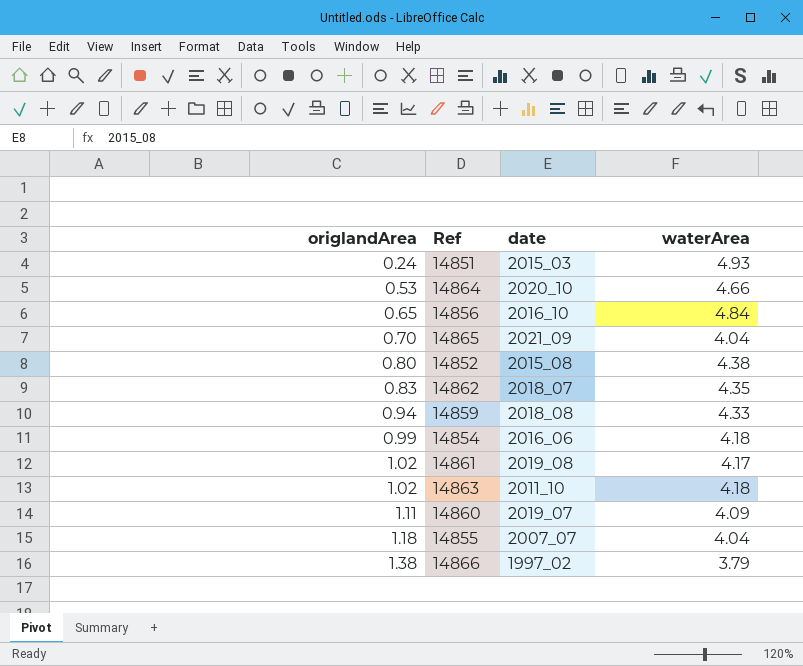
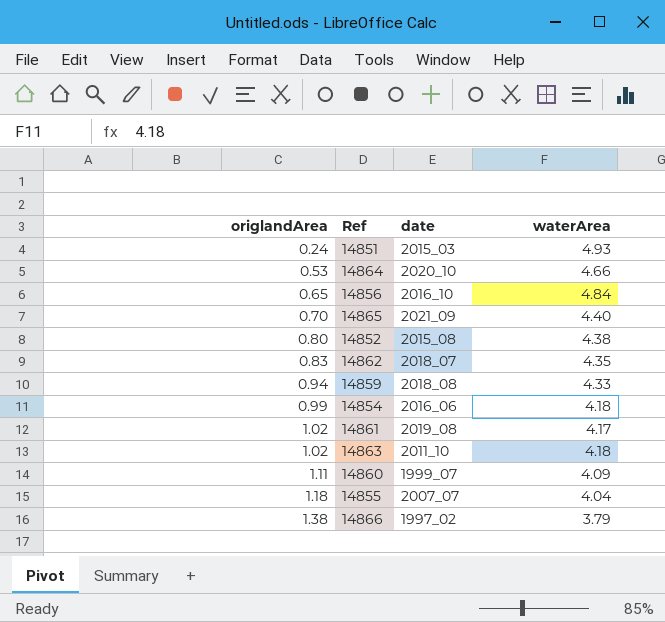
14865 | waterArea: 4.04 -> 4.40
14860 | date: 2019_07 -> 1999_07

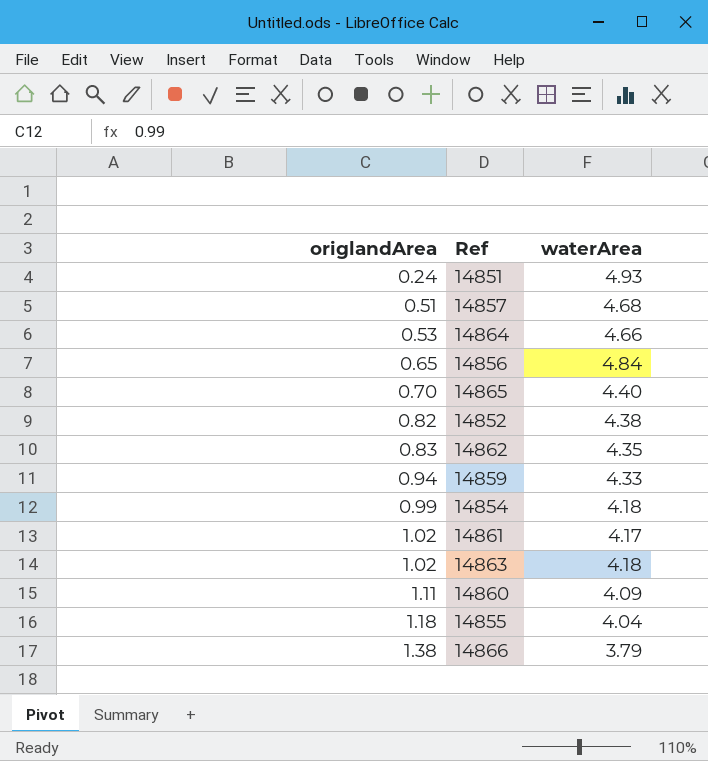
column date | position: 3 -> none
row 14857: none -> 0.51 | 4.68
14852 | origlandArea: 0.80 -> 0.82

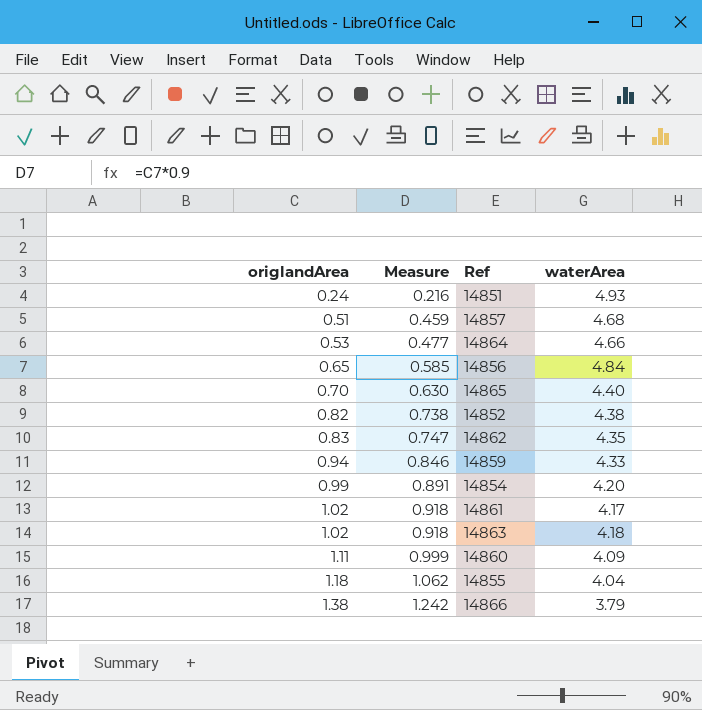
column Measure | formula: none -> [origlandArea] * 0.9
14854 | waterArea: 4.18 -> 4.20

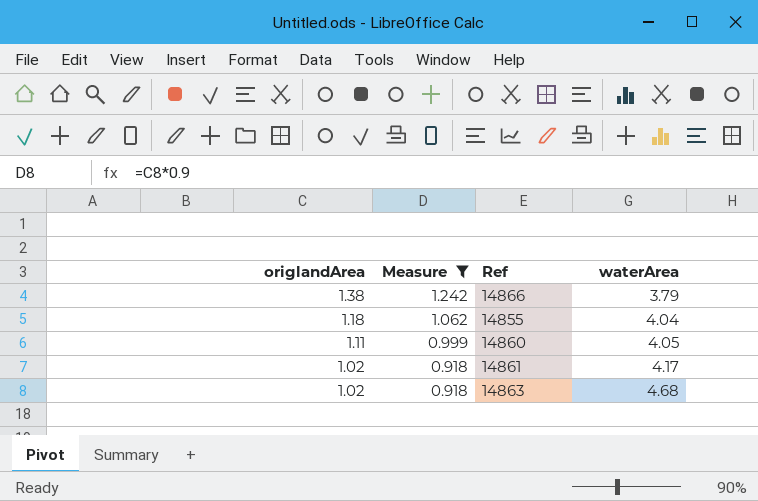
filter: none -> Measure >= 0.918
row order: origlandArea ascending -> origlandArea descending
14860 | waterArea: 4.09 -> 4.05
14863 | waterArea: 4.18 -> 4.68

